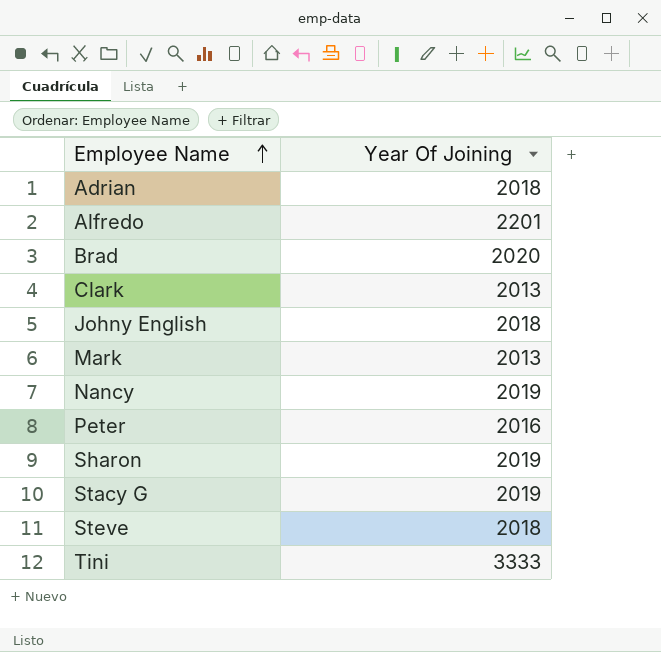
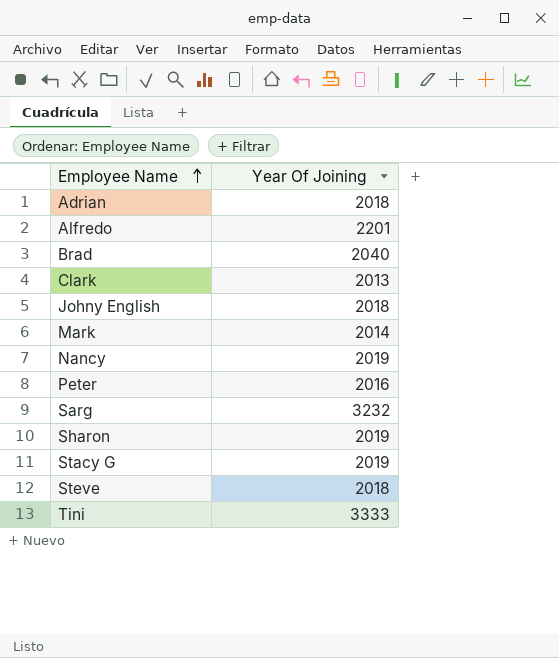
Brad | Year Of Joining: 2020 -> 2040
Mark | Year Of Joining: 2013 -> 2014
row Sarg: none -> 3232

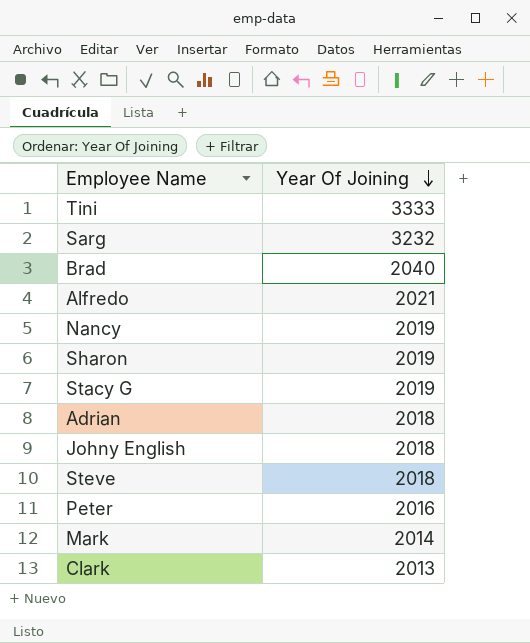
row order: Employee Name ascending -> Year Of Joining descending
Alfredo | Year Of Joining: 2201 -> 2021

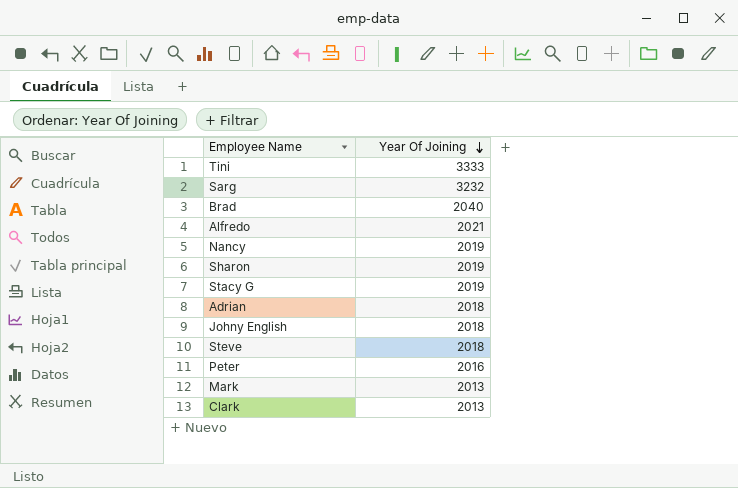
Mark | Year Of Joining: 2014 -> 2013

